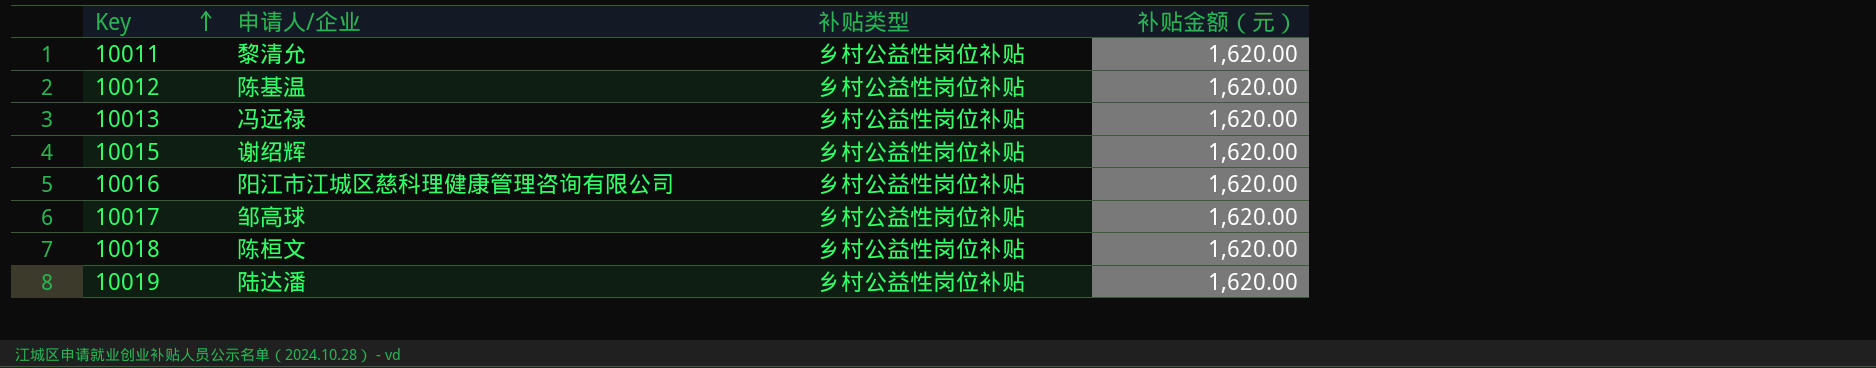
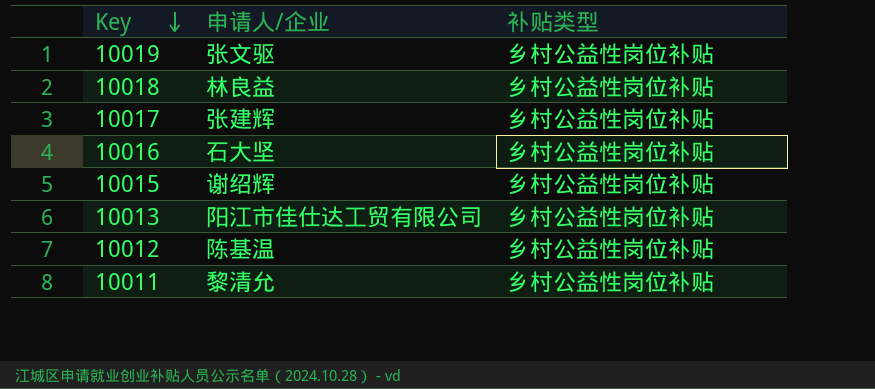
row order: Key ascending -> Key descending
column 补贴金额（元） | position: 4 -> none
10019 | 申请人/企业: 陆达潘 -> 张文驱
10018 | 申请人/企业: 陈桓文 -> 林良益
10017 | 申请人/企业: 邹高球 -> 张建辉
10016 | 申请人/企业: 阳江市江城区慈科理健康管理咨询有限公司 -> 石大坚
10013 | 申请人/企业: 冯远禄 -> 阳江市佳仕达工贸有限公司

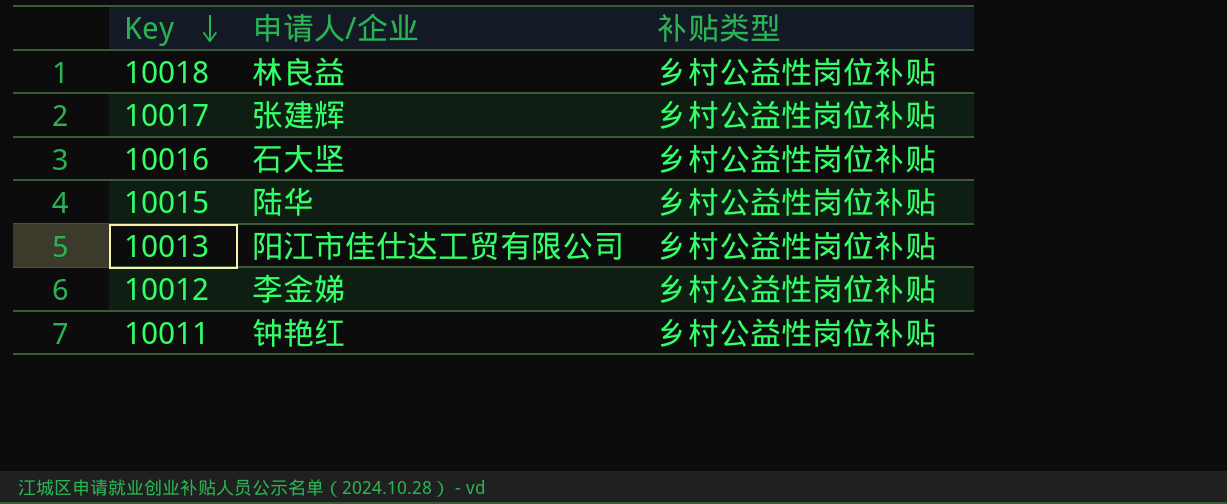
row 10019: 张文驱 | 乡村公益性岗位补贴 -> none
10015 | 申请人/企业: 谢绍辉 -> 陆华
10012 | 申请人/企业: 陈基温 -> 李金娣
10011 | 申请人/企业: 黎清允 -> 钟艳红

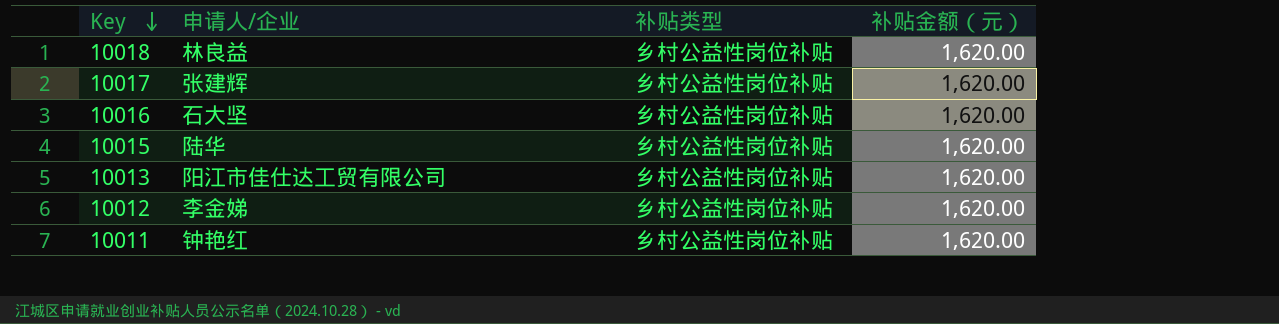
column 补贴金额（元） | position: none -> 4

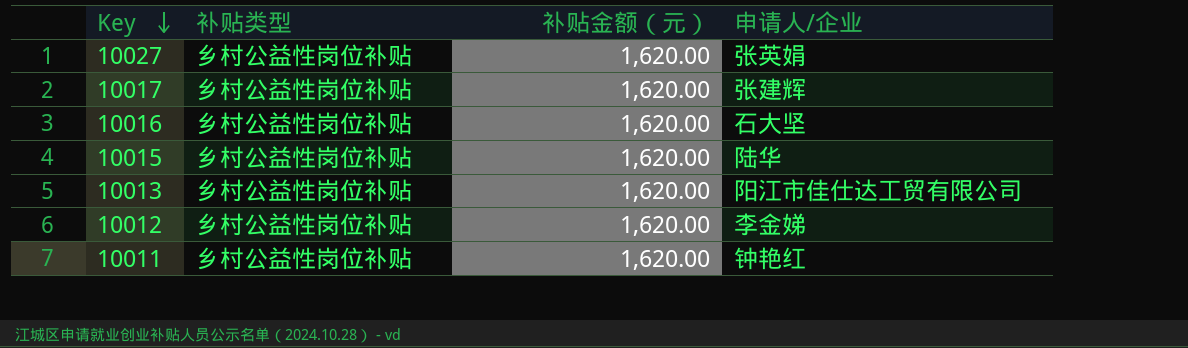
column 申请人/企业 | position: 2 -> 4
row 10018: 林良益 | 乡村公益性岗位补贴 | 1,620.00 -> none
row 10027: none -> 乡村公益性岗位补贴 | 1,620.00 | 张英娟

